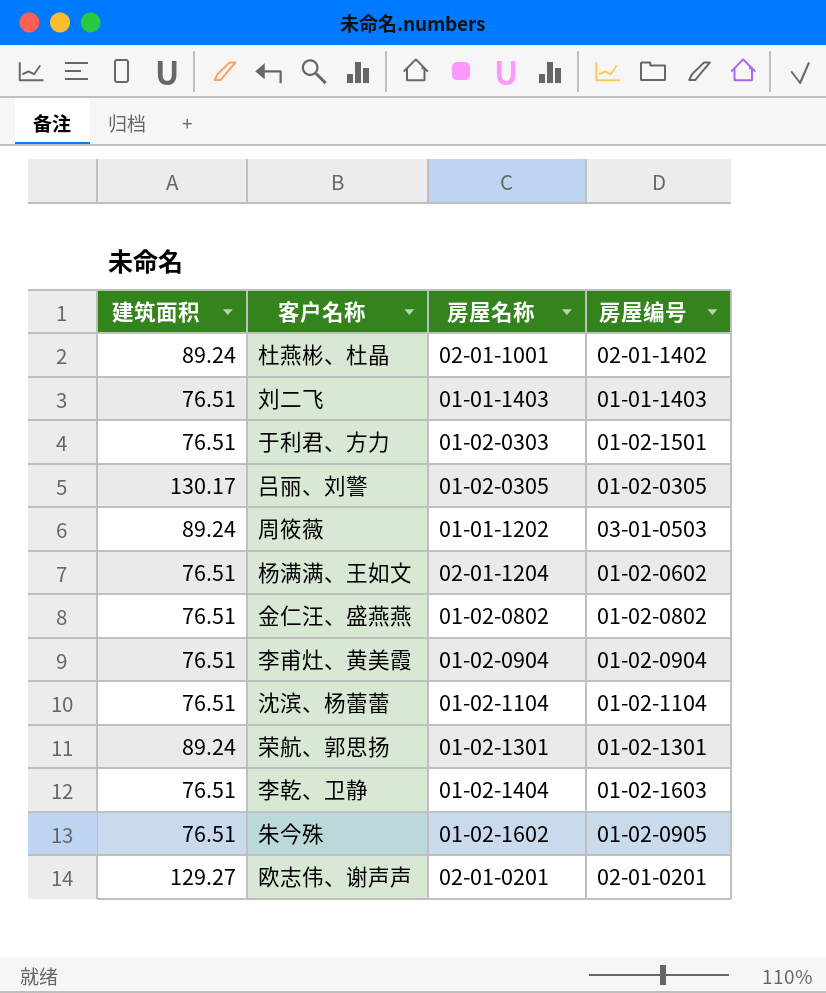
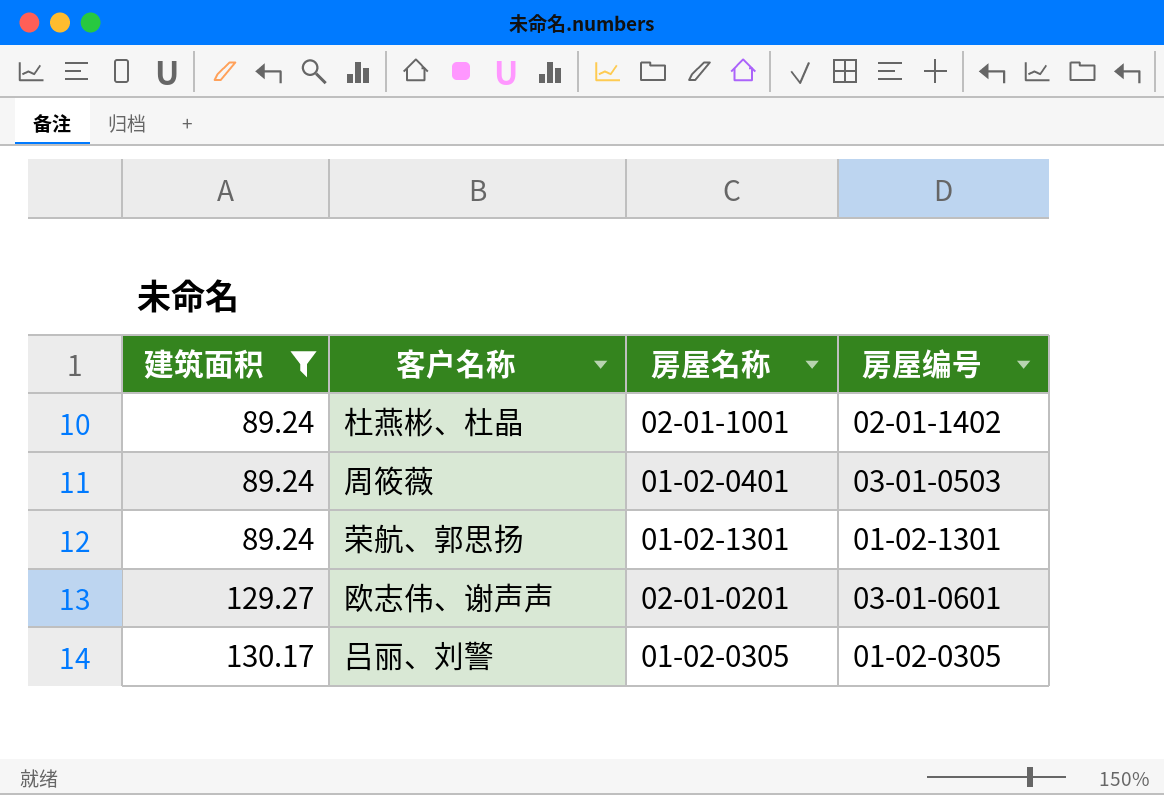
filter: none -> 建筑面积 != 76.51
row order: none -> 建筑面积 ascending
周筱薇 | 房屋名称: 01-01-1202 -> 01-02-0401
欧志伟、谢声声 | 房屋编号: 02-01-0201 -> 03-01-0601

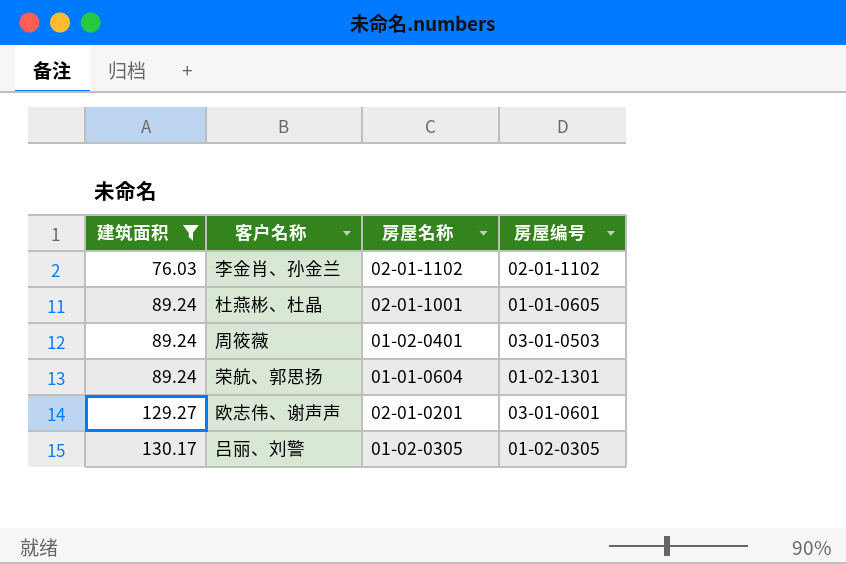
row 李金肖、孙金兰: none -> 76.03 | 02-01-1102 | 02-01-1102
杜燕彬、杜晶 | 房屋编号: 02-01-1402 -> 01-01-0605
荣航、郭思扬 | 房屋名称: 01-02-1301 -> 01-01-0604

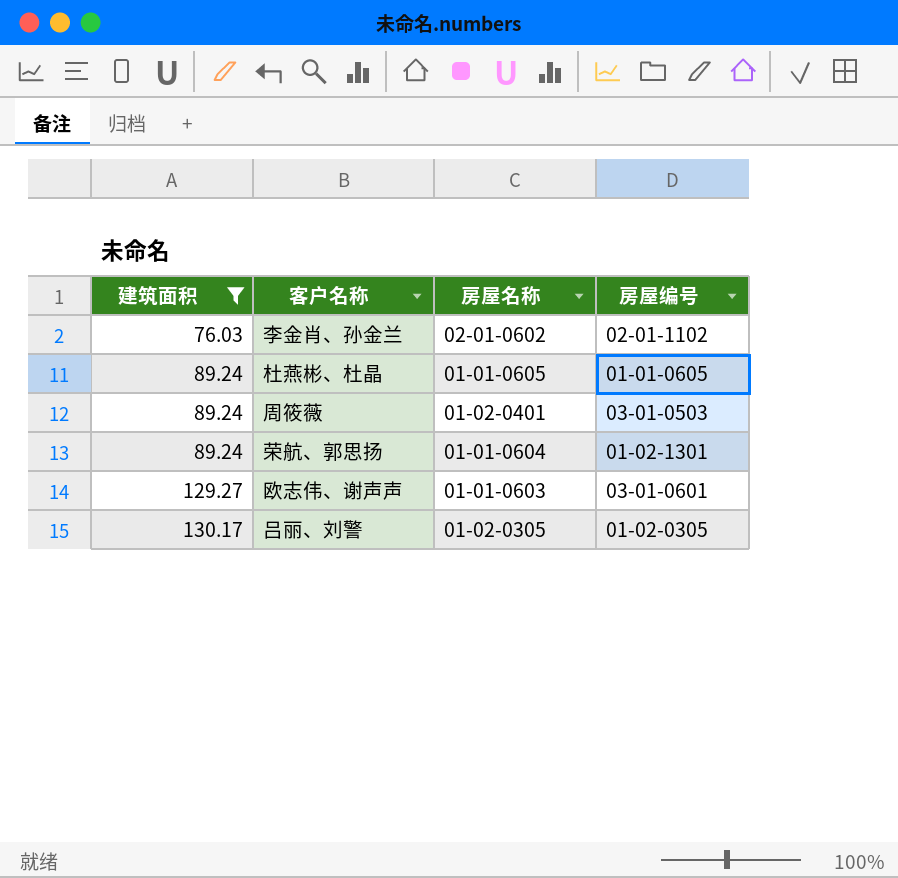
李金肖、孙金兰 | 房屋名称: 02-01-1102 -> 02-01-0602
杜燕彬、杜晶 | 房屋名称: 02-01-1001 -> 01-01-0605
欧志伟、谢声声 | 房屋名称: 02-01-0201 -> 01-01-0603

